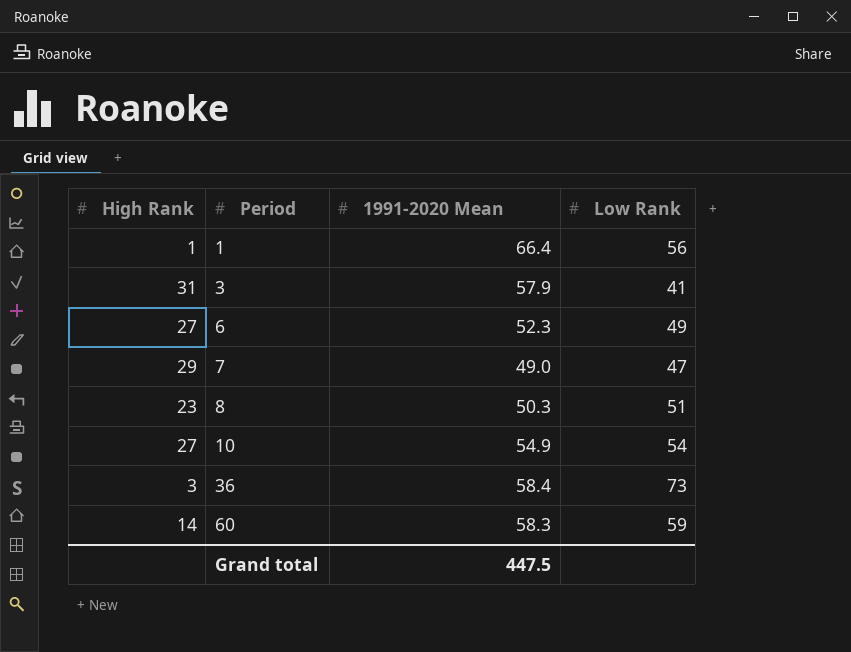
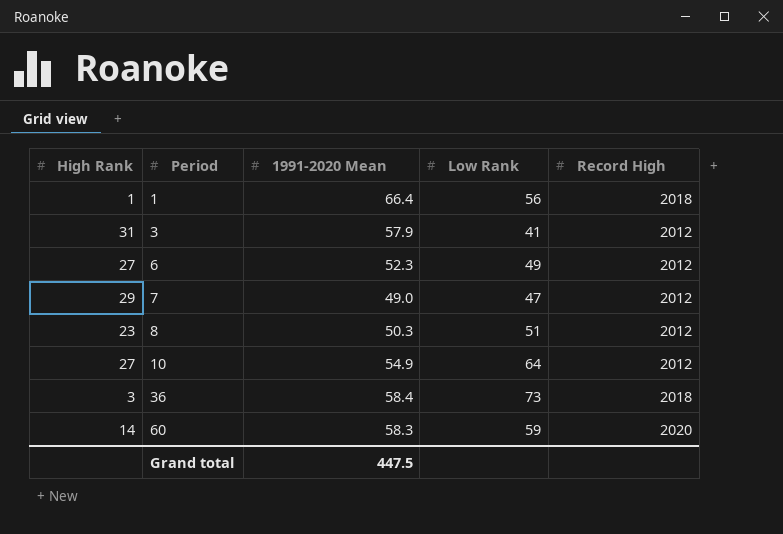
column Record High | position: none -> 5
10 | Low Rank: 54 -> 64

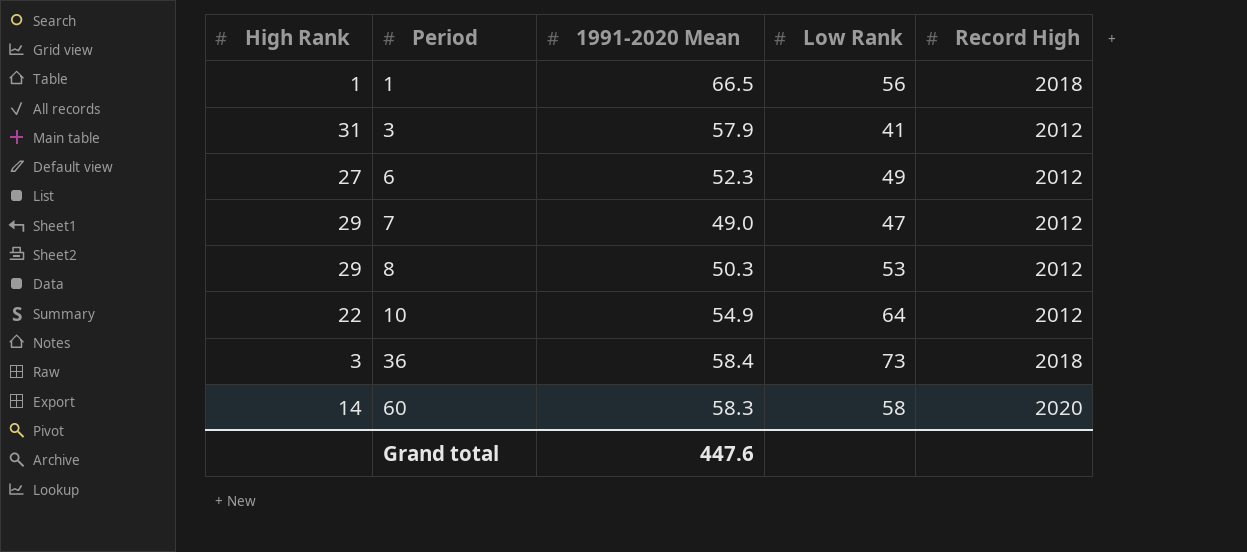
1 | 1991-2020 Mean: 66.4 -> 66.5
8 | High Rank: 23 -> 29
8 | Low Rank: 51 -> 53
10 | High Rank: 27 -> 22
60 | Low Rank: 59 -> 58
Grand total | 1991-2020 Mean: 447.5 -> 447.6

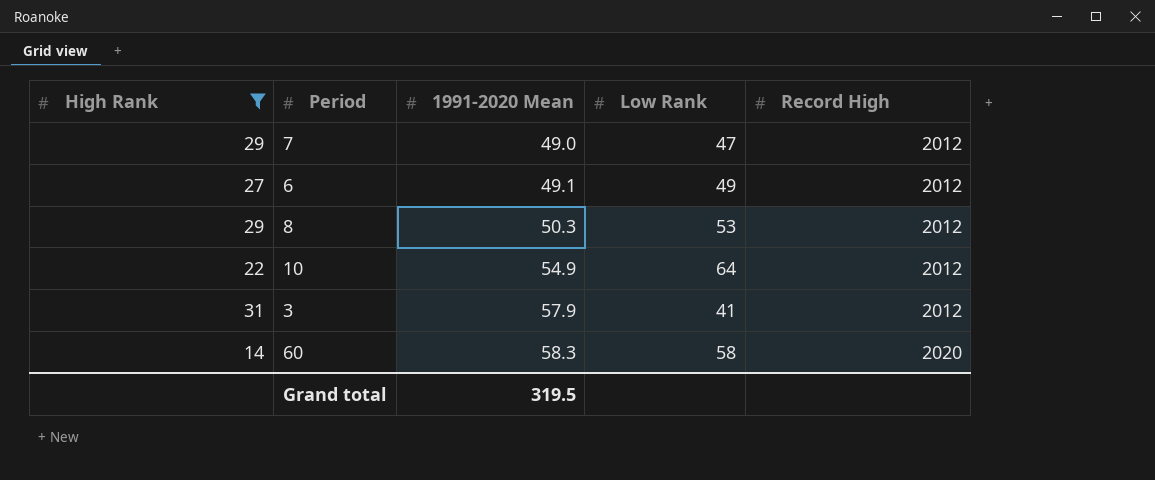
filter: none -> High Rank >= 14
row order: Period ascending -> 1991-2020 Mean ascending
6 | 1991-2020 Mean: 52.3 -> 49.1
Grand total | 1991-2020 Mean: 447.6 -> 319.5

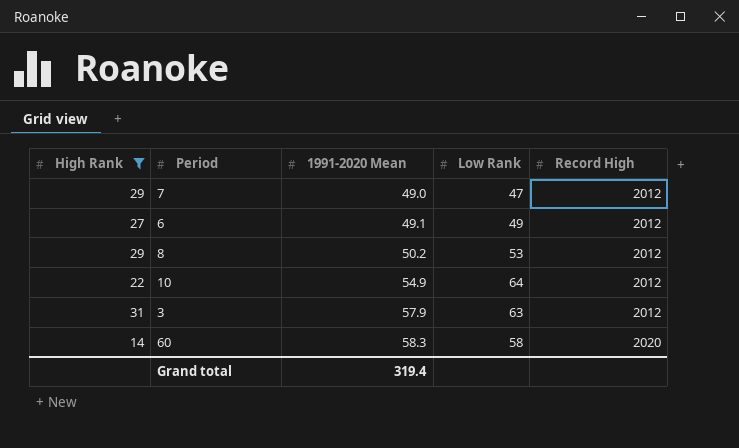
8 | 1991-2020 Mean: 50.3 -> 50.2
3 | Low Rank: 41 -> 63
Grand total | 1991-2020 Mean: 319.5 -> 319.4

